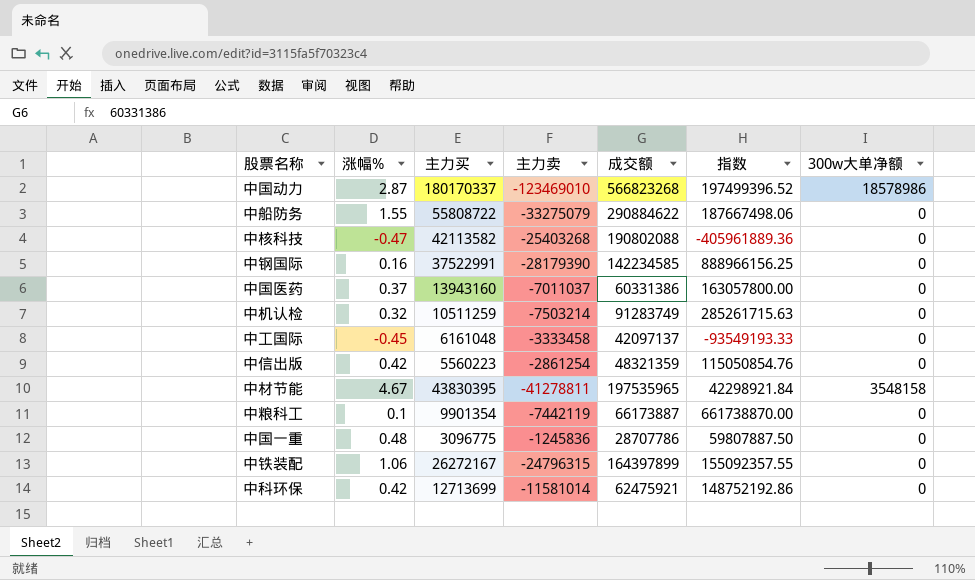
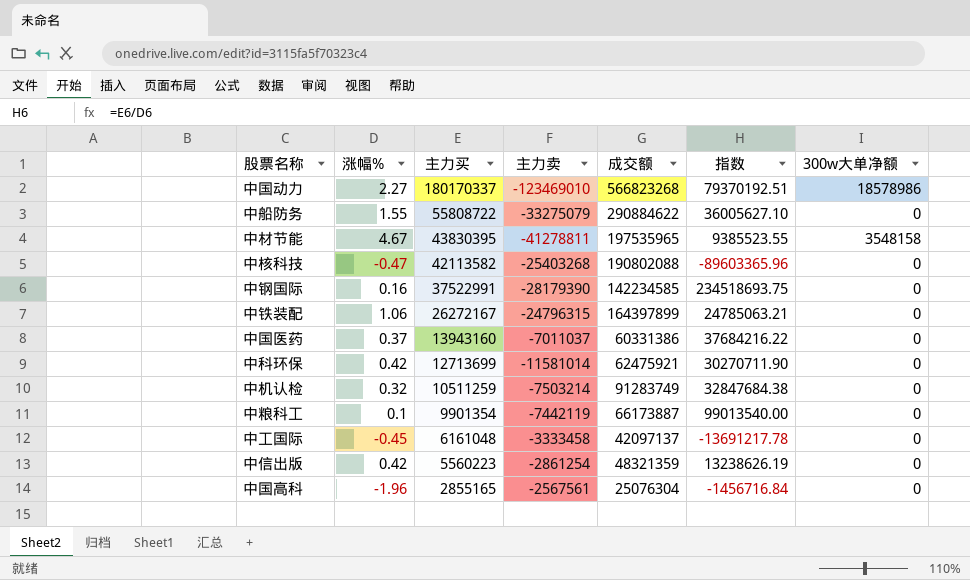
row order: none -> 主力买 descending
column 指数 | formula: [成交额] / [涨幅%] -> [主力买] / [涨幅%]
row 中国一重: 0.48 | 3096775 | -1245836 | 28707786 | 59807887.50 | 0 -> none
中国动力 | 涨幅%: 2.87 -> 2.27
row 中国高科: none -> -1.96 | 2855165 | -2567561 | 25076304 | -1456716.84 | 0

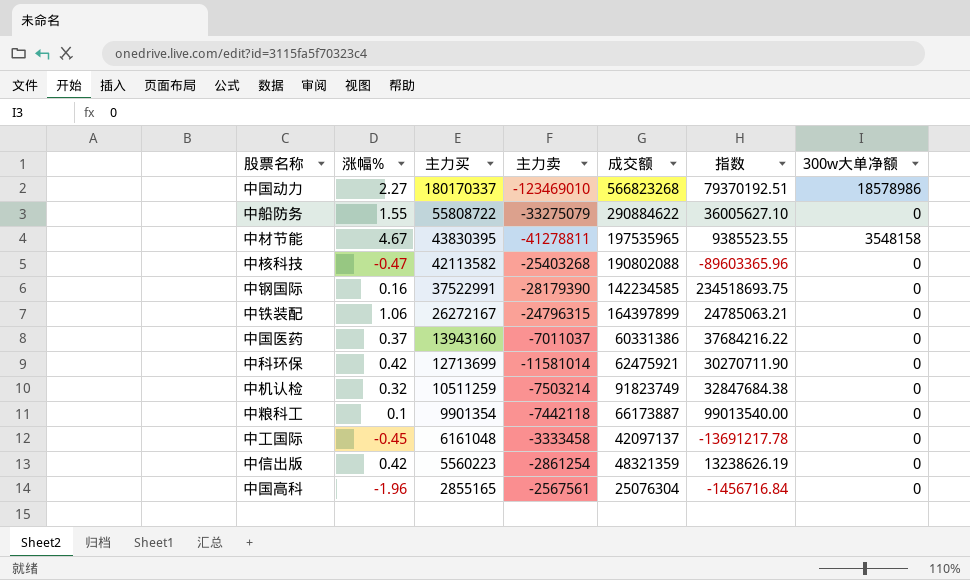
中机认检 | 成交额: 91283749 -> 91823749
中粮科工 | 主力卖: -7442119 -> -7442118

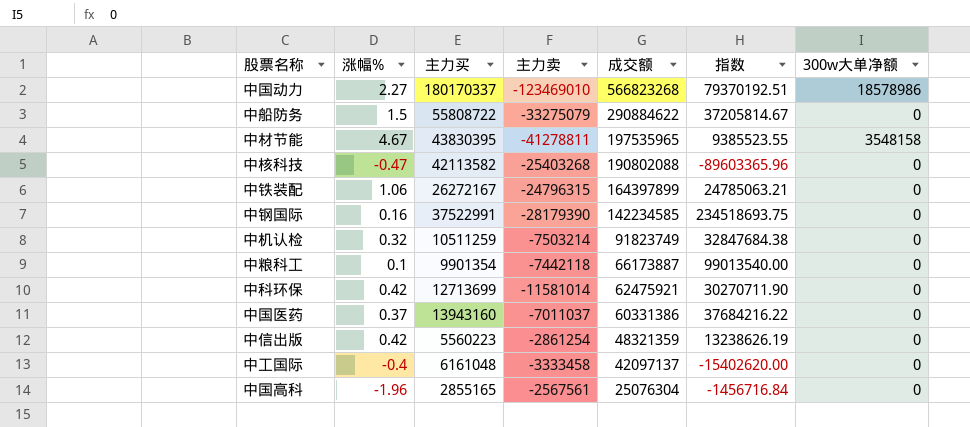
row order: 主力买 descending -> 成交额 descending
中船防务 | 涨幅%: 1.55 -> 1.5
中船防务 | 指数: 36005627.10 -> 37205814.67
中工国际 | 涨幅%: -0.45 -> -0.4
中工国际 | 指数: -13691217.78 -> -15402620.00

